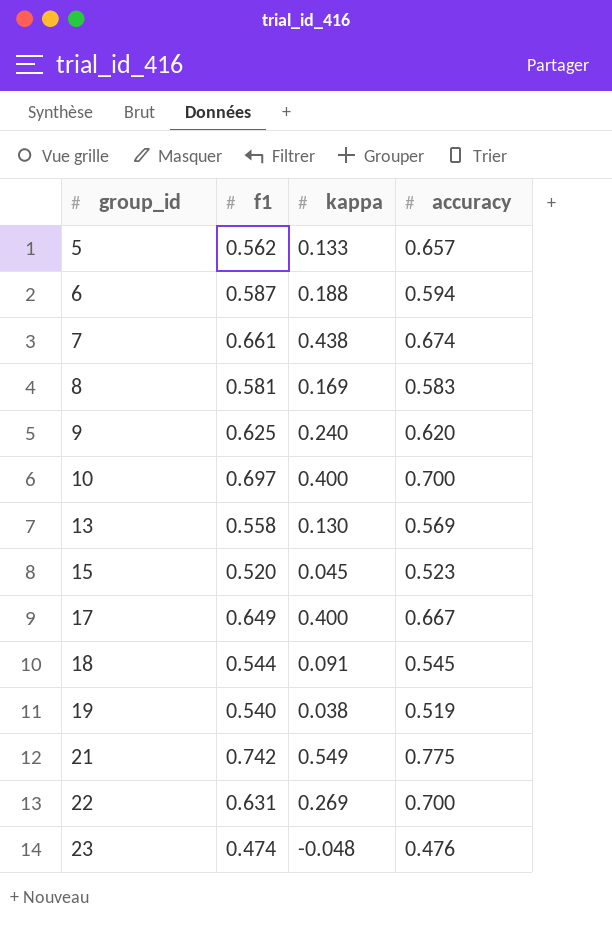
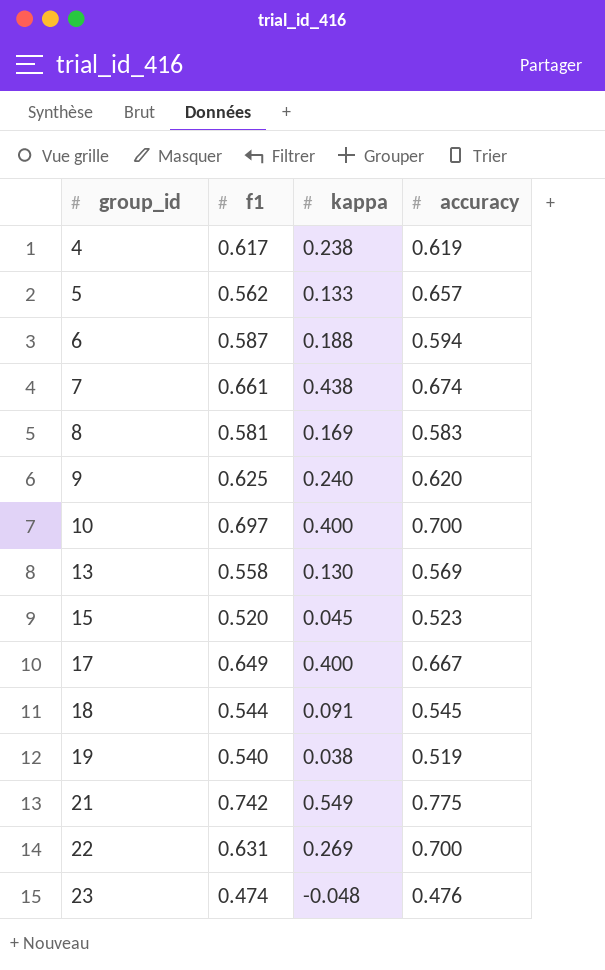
row 4: none -> 0.617 | 0.238 | 0.619

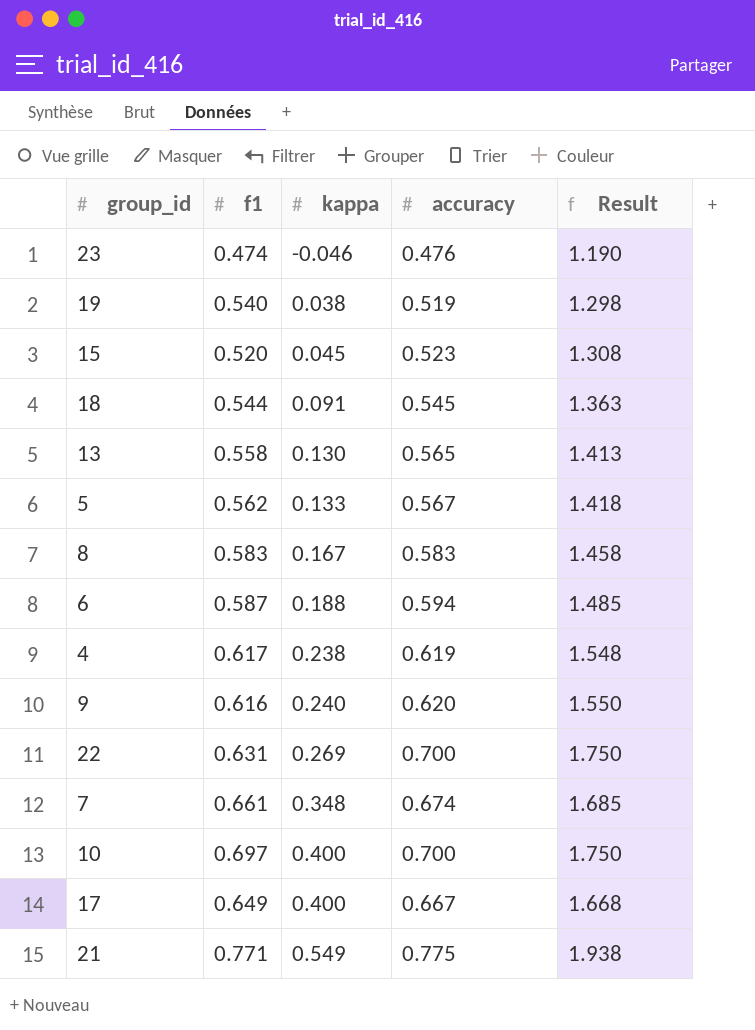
row order: group_id ascending -> kappa ascending
column Result | formula: none -> [accuracy] * 2.5
23 | kappa: -0.048 -> -0.046
13 | accuracy: 0.569 -> 0.565
5 | accuracy: 0.657 -> 0.567
8 | f1: 0.581 -> 0.583
8 | kappa: 0.169 -> 0.167
9 | f1: 0.625 -> 0.616
7 | kappa: 0.438 -> 0.348
21 | f1: 0.742 -> 0.771

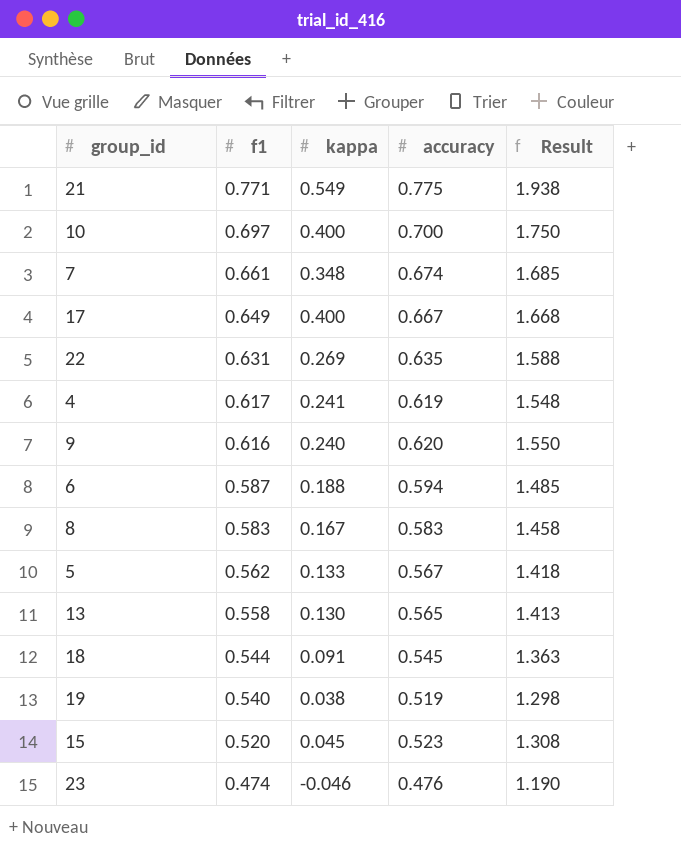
row order: kappa ascending -> f1 descending
22 | accuracy: 0.700 -> 0.635
22 | Result: 1.750 -> 1.588
4 | kappa: 0.238 -> 0.241

